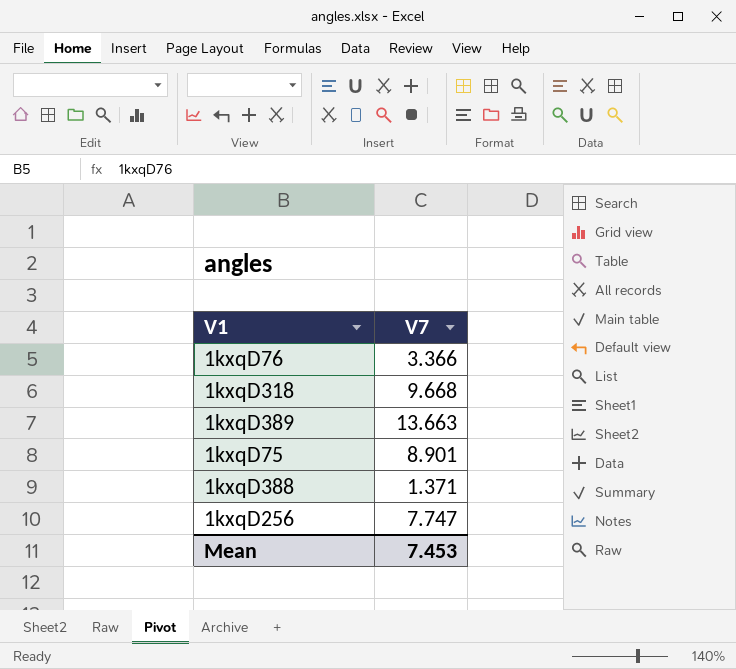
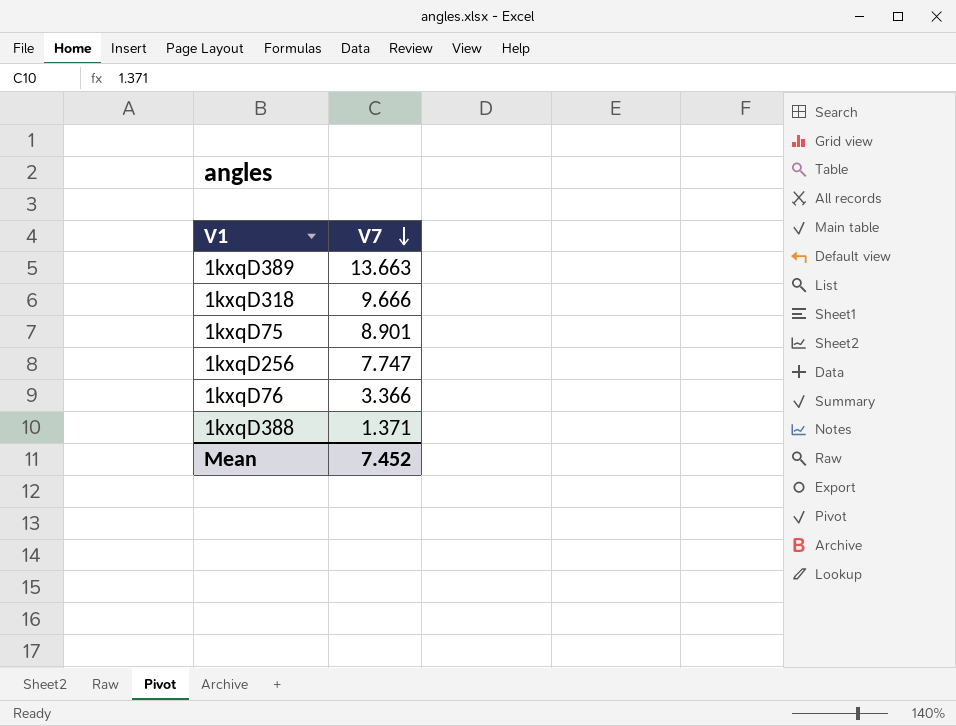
row order: none -> V7 descending
1kxqD318 | V7: 9.668 -> 9.666
Mean | V7: 7.453 -> 7.452

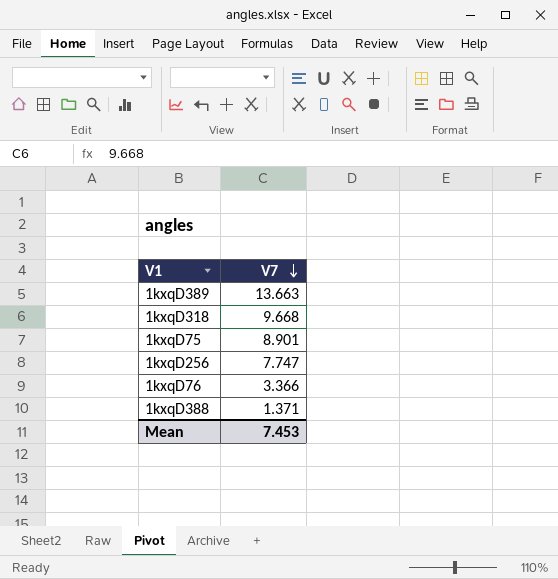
1kxqD318 | V7: 9.666 -> 9.668
Mean | V7: 7.452 -> 7.453

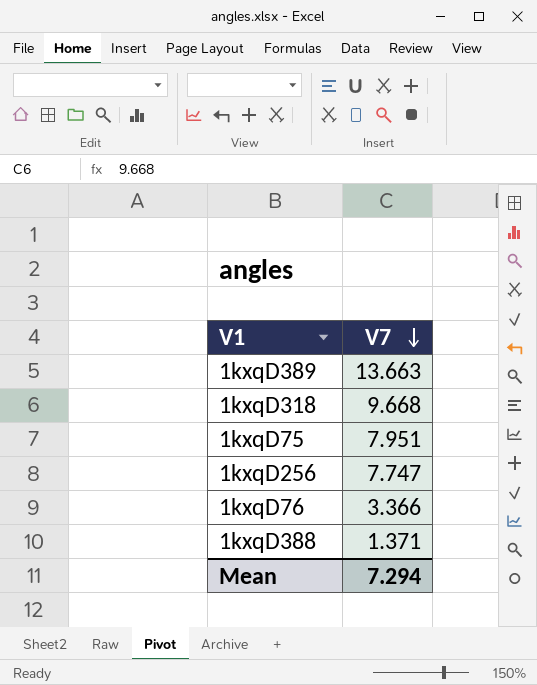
1kxqD75 | V7: 8.901 -> 7.951
Mean | V7: 7.453 -> 7.294

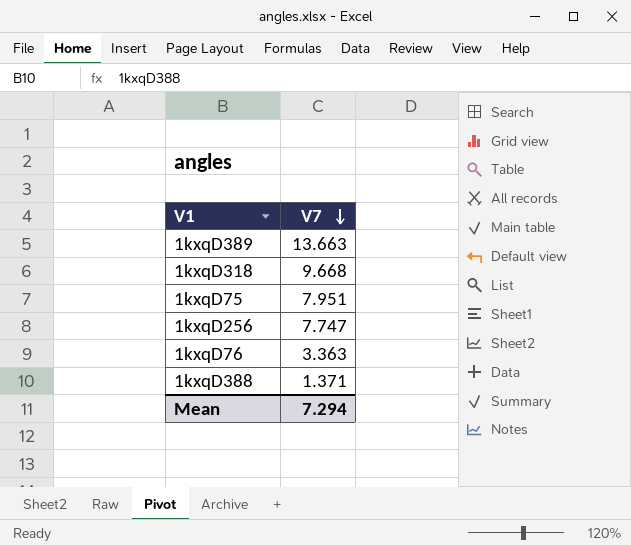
1kxqD76 | V7: 3.366 -> 3.363

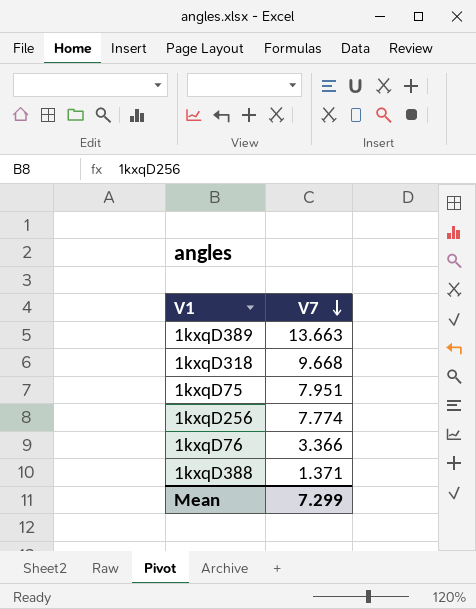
1kxqD256 | V7: 7.747 -> 7.774
1kxqD76 | V7: 3.363 -> 3.366
Mean | V7: 7.294 -> 7.299

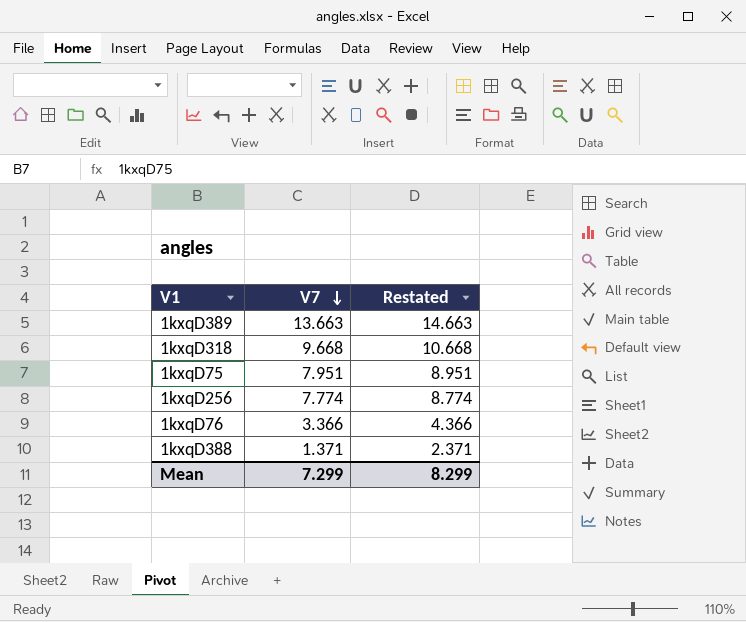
column Restated | formula: none -> [V7] + 1

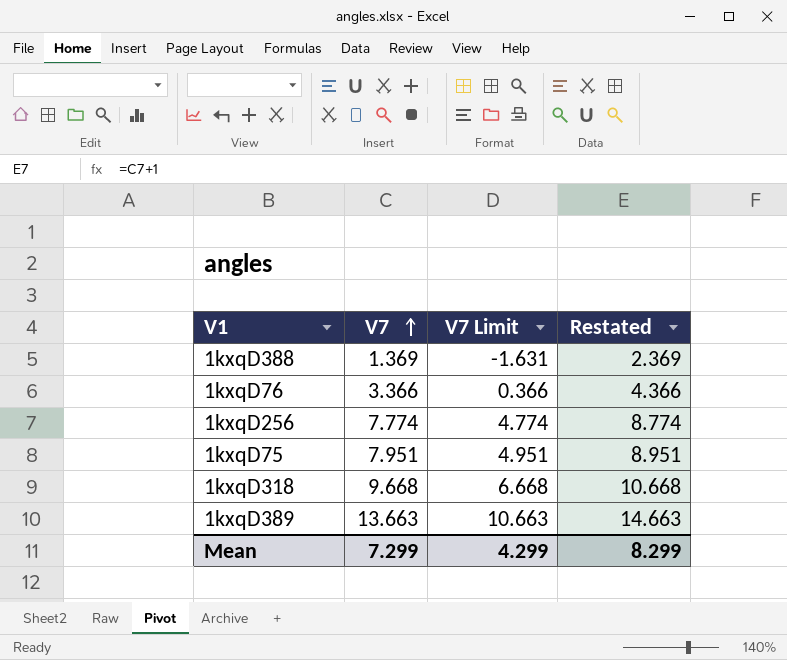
row order: V7 descending -> V7 ascending
column V7 Limit | formula: none -> [V7] - 3
1kxqD388 | V7: 1.371 -> 1.369
1kxqD388 | Restated: 2.371 -> 2.369

